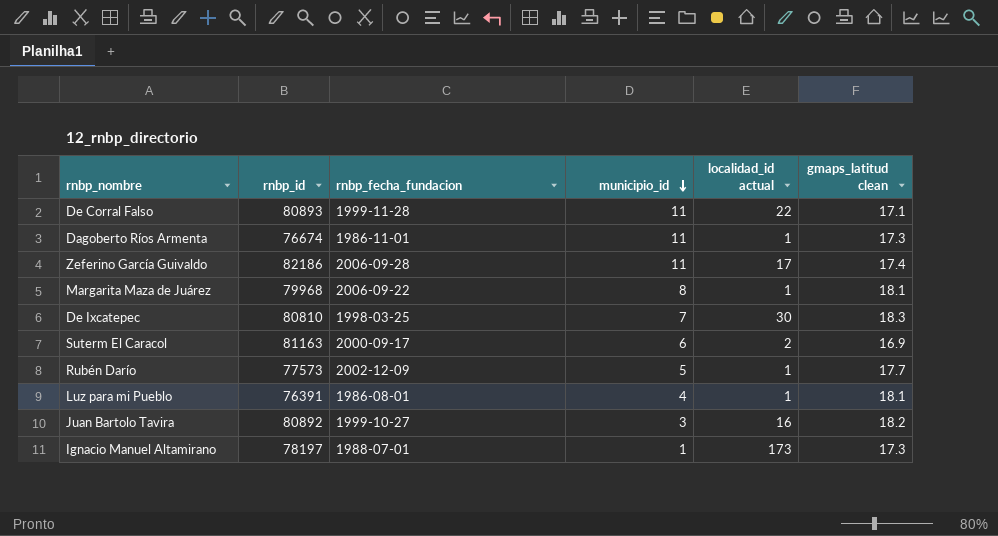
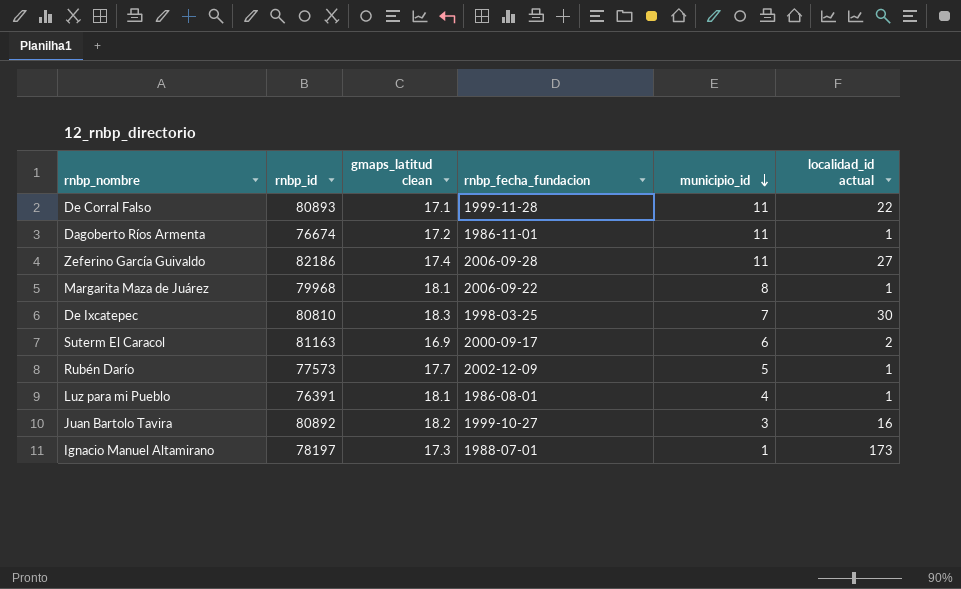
column gmaps_latitud clean | position: 6 -> 3
Dagoberto Ríos Armenta | gmaps_latitud clean: 17.3 -> 17.2
Zeferino García Guivaldo | localidad_id actual: 17 -> 27

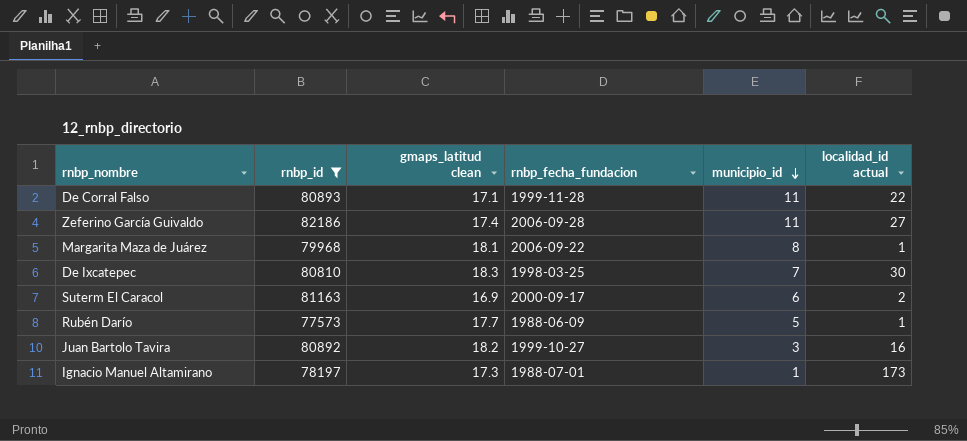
filter: none -> rnbp_id >= 77573
Rubén Darío | rnbp_fecha_fundacion: 2002-12-09 -> 1988-06-09

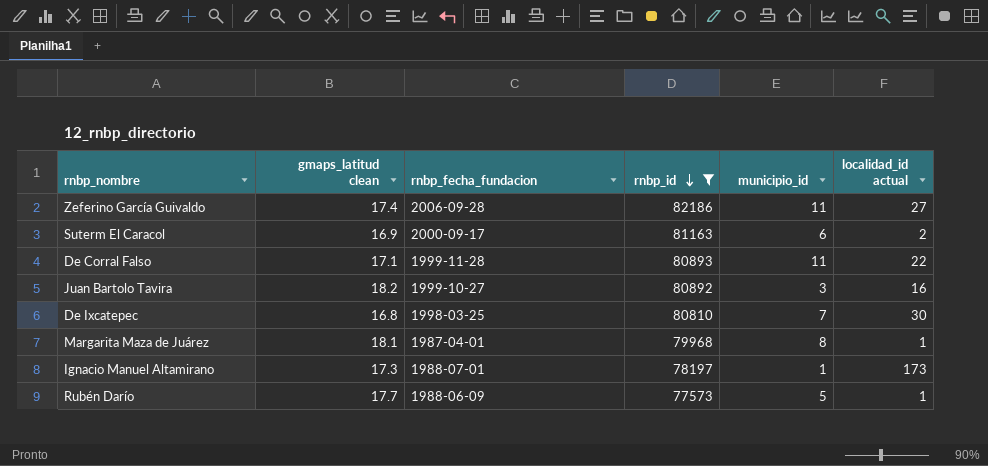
row order: municipio_id descending -> rnbp_id descending
column rnbp_id | position: 2 -> 4
De Ixcatepec | gmaps_latitud clean: 18.3 -> 16.8
Margarita Maza de Juárez | rnbp_fecha_fundacion: 2006-09-22 -> 1987-04-01

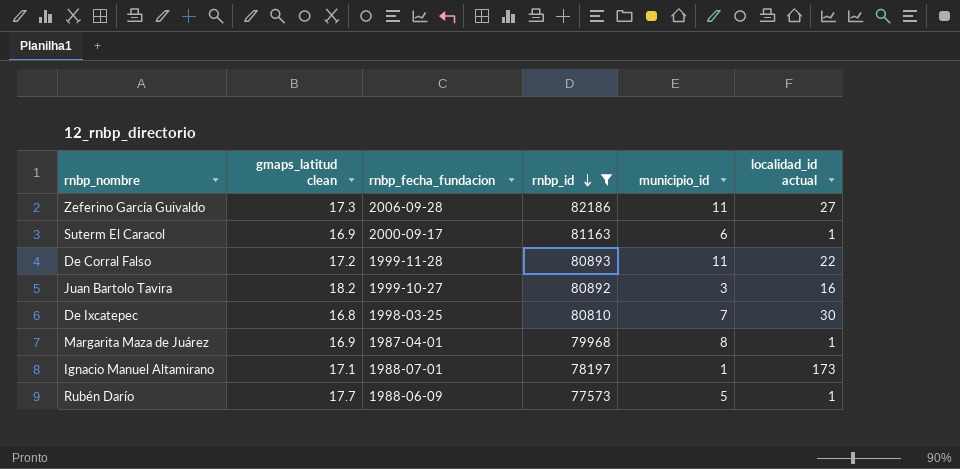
Zeferino García Guivaldo | gmaps_latitud clean: 17.4 -> 17.3
Suterm El Caracol | localidad_id actual: 2 -> 1
De Corral Falso | gmaps_latitud clean: 17.1 -> 17.2
Margarita Maza de Juárez | gmaps_latitud clean: 18.1 -> 16.9
Ignacio Manuel Altamirano | gmaps_latitud clean: 17.3 -> 17.1

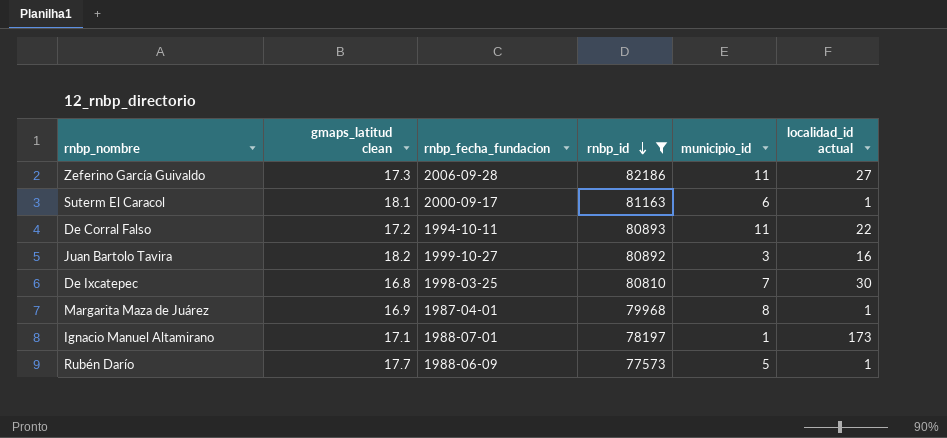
Suterm El Caracol | gmaps_latitud clean: 16.9 -> 18.1
De Corral Falso | rnbp_fecha_fundacion: 1999-11-28 -> 1994-10-11

